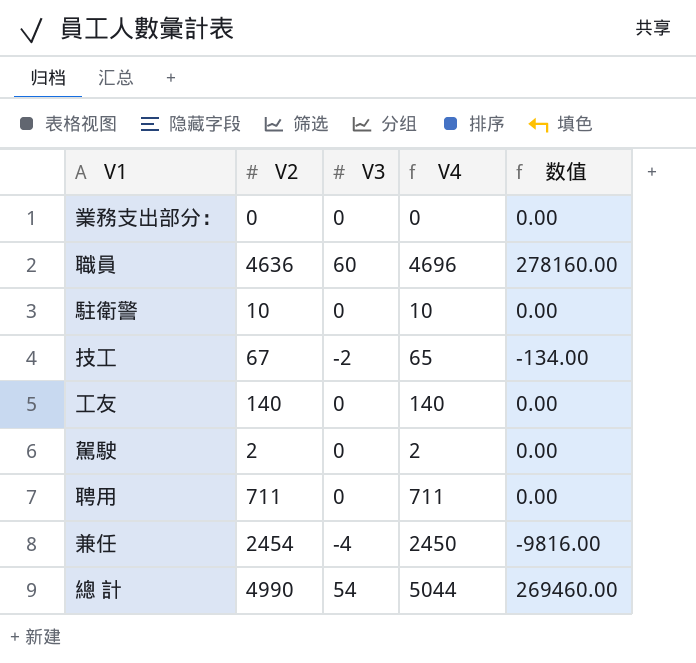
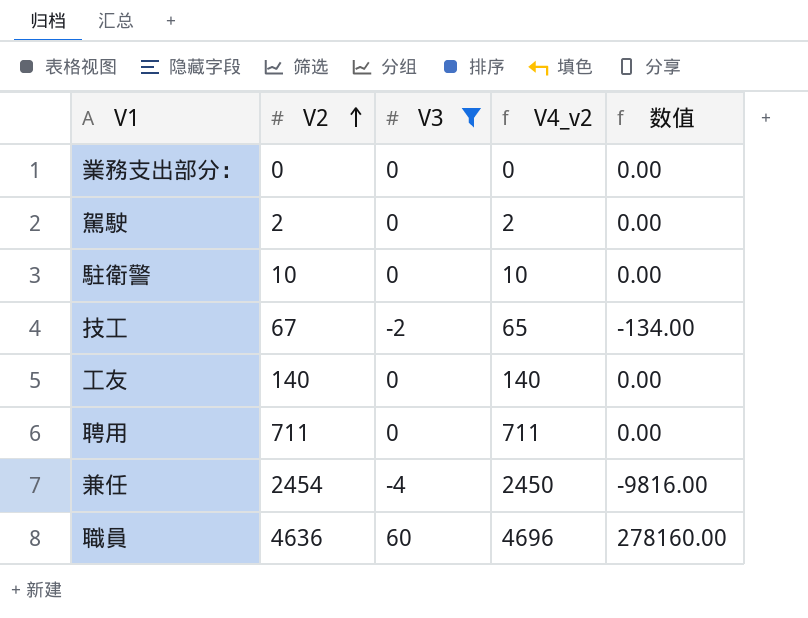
filter: none -> V3 != 54
row order: none -> V2 ascending
column name: V4 -> V4_v2

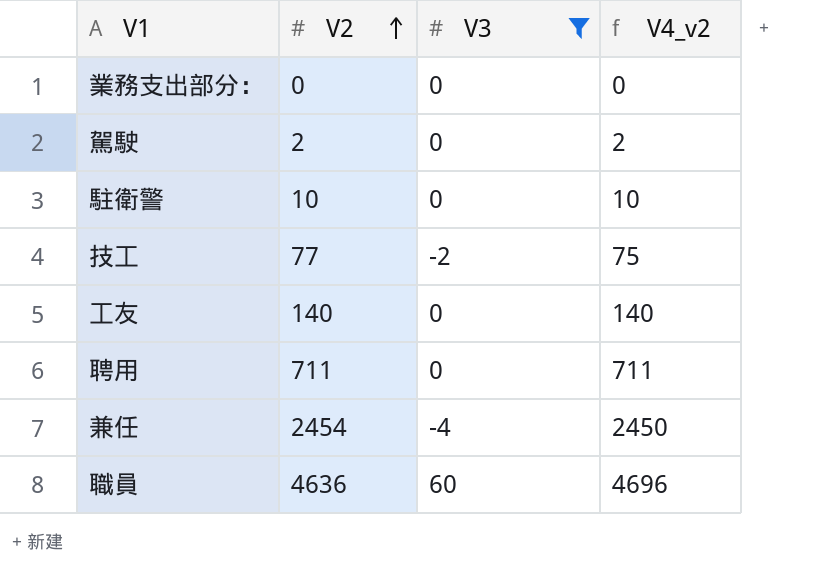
column 数值 | formula: [V2] * [V3] -> none
技工 | V2: 67 -> 77
技工 | V4_v2: 65 -> 75

